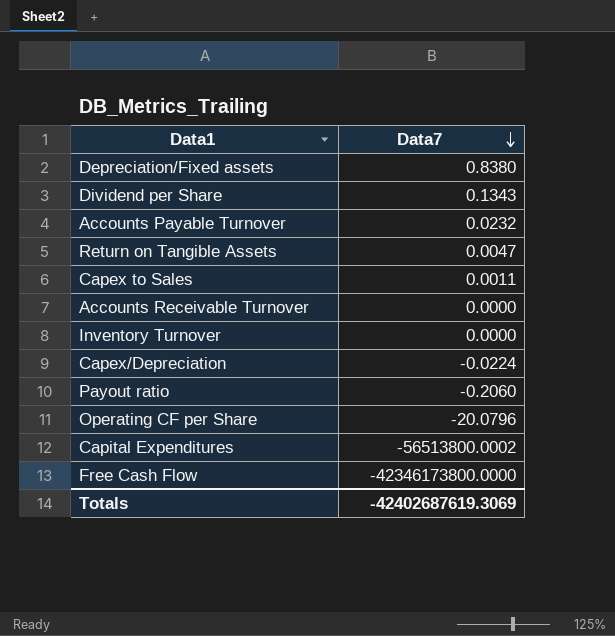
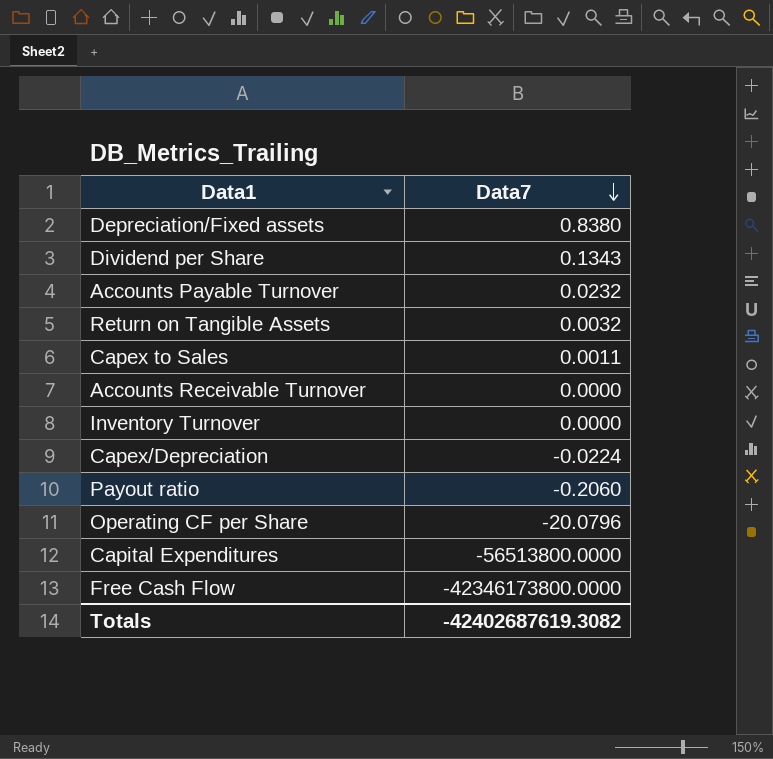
Return on Tangible Assets | Data7: 0.0047 -> 0.0032
Capital Expenditures | Data7: -56513800.0002 -> -56513800.0000
Totals | Data7: -42402687619.3069 -> -42402687619.3082

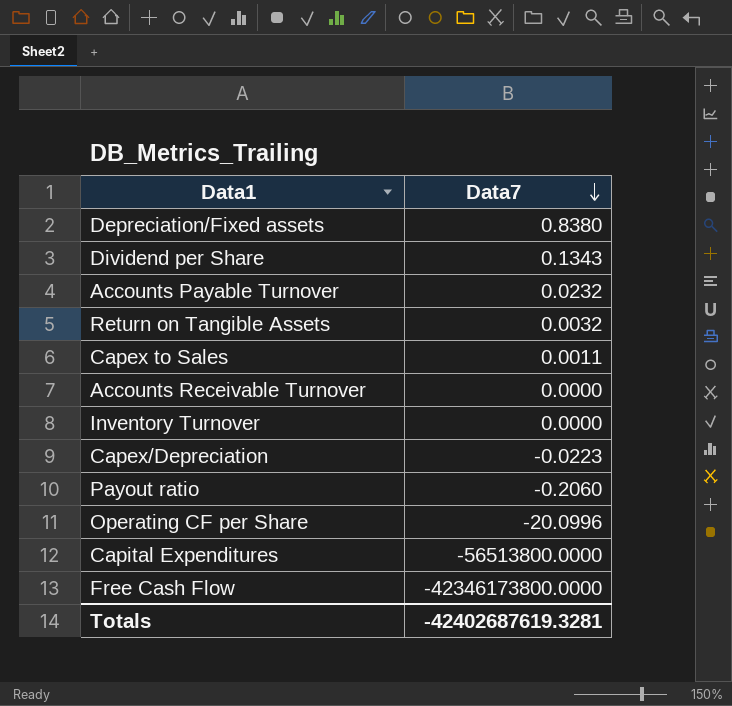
Capex/Depreciation | Data7: -0.0224 -> -0.0223
Operating CF per Share | Data7: -20.0796 -> -20.0996
Totals | Data7: -42402687619.3082 -> -42402687619.3281

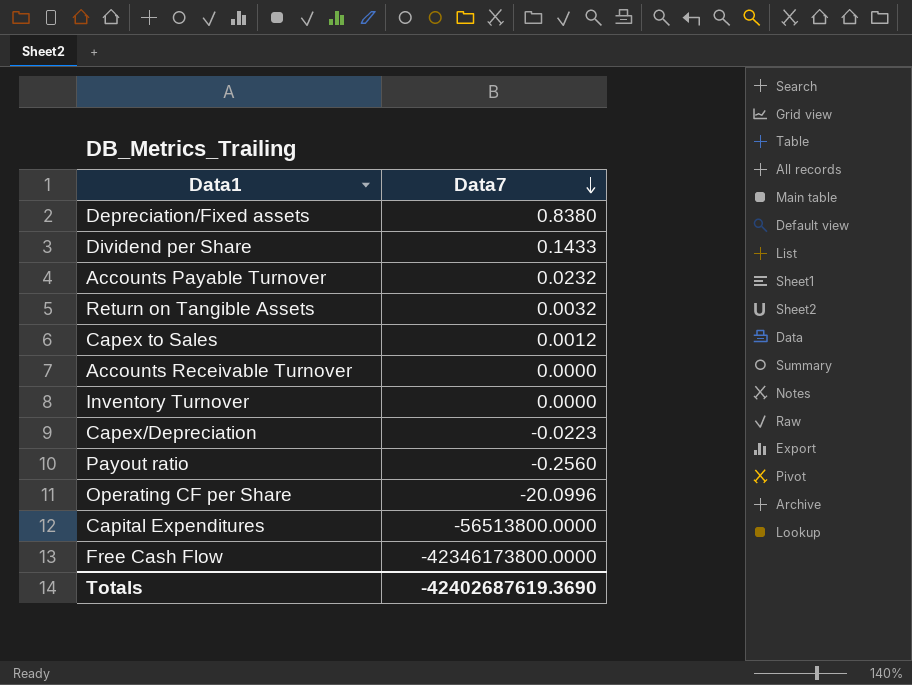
Dividend per Share | Data7: 0.1343 -> 0.1433
Capex to Sales | Data7: 0.0011 -> 0.0012
Payout ratio | Data7: -0.2060 -> -0.2560
Totals | Data7: -42402687619.3281 -> -42402687619.3690

